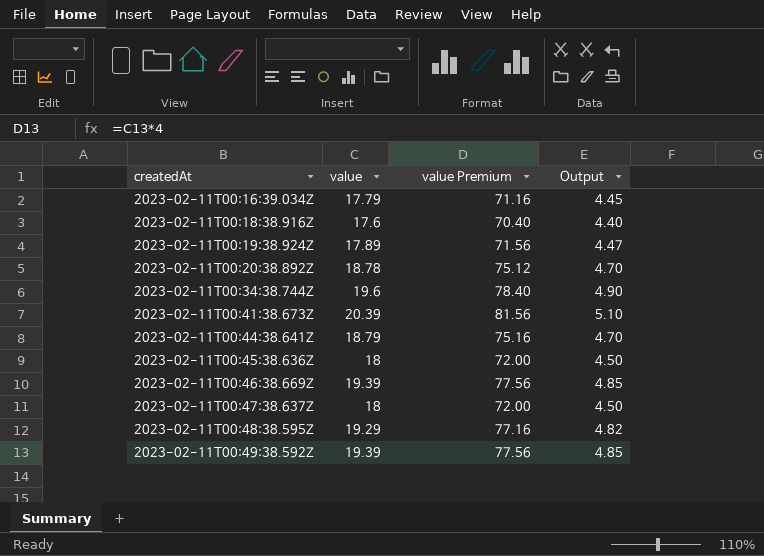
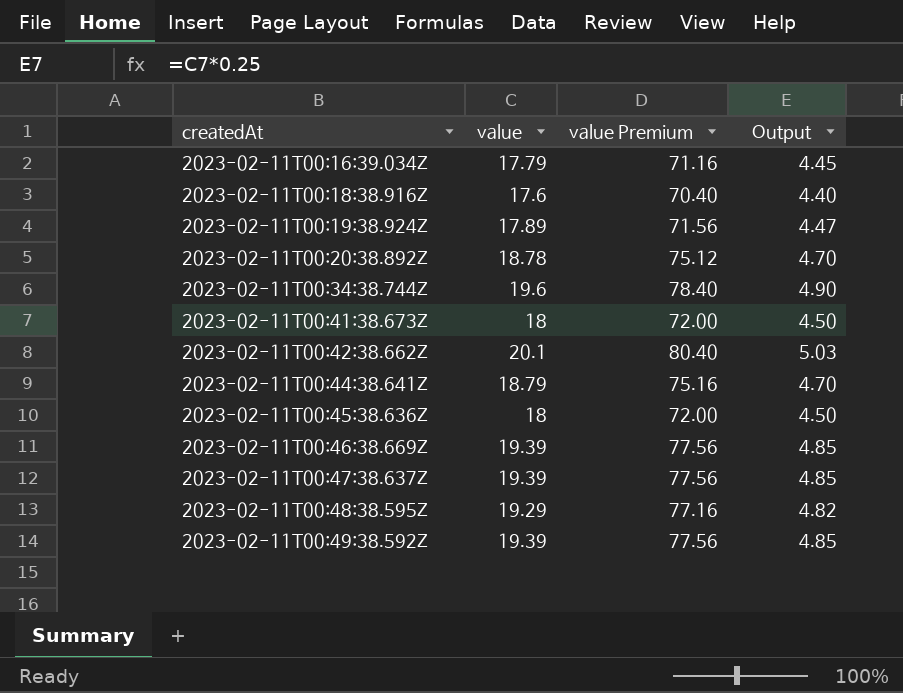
2023-02-11T00:41:38.673Z | value: 20.39 -> 18
2023-02-11T00:41:38.673Z | value Premium: 81.56 -> 72.00
2023-02-11T00:41:38.673Z | Output: 5.10 -> 4.50
row 2023-02-11T00:42:38.662Z: none -> 20.1 | 80.40 | 5.03
2023-02-11T00:47:38.637Z | value: 18 -> 19.39
2023-02-11T00:47:38.637Z | value Premium: 72.00 -> 77.56
2023-02-11T00:47:38.637Z | Output: 4.50 -> 4.85

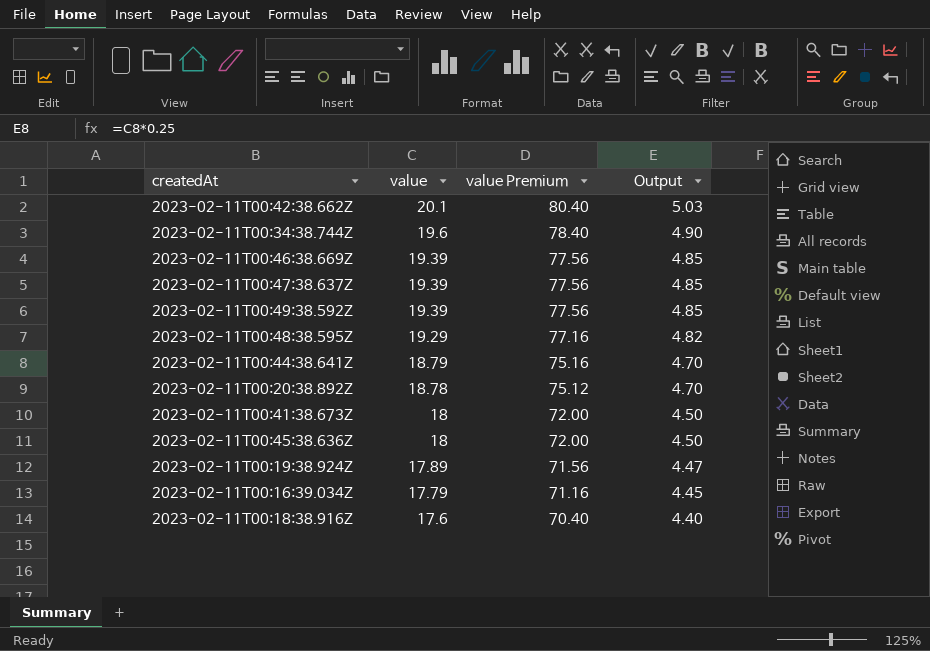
row order: createdAt ascending -> value descending

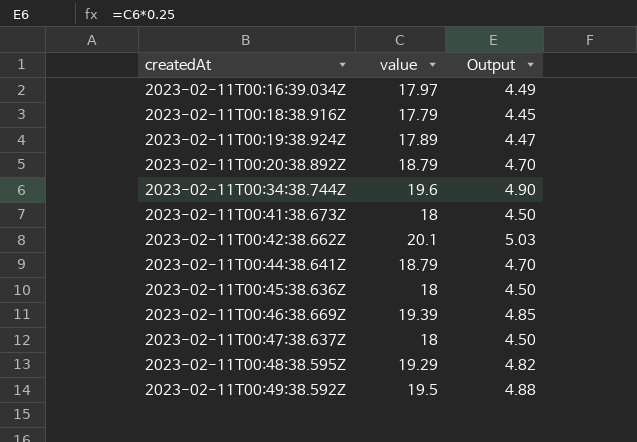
row order: value descending -> createdAt ascending
column value Premium | formula: [value] * 4 -> none
2023-02-11T00:16:39.034Z | value: 17.79 -> 17.97
2023-02-11T00:16:39.034Z | Output: 4.45 -> 4.49
2023-02-11T00:18:38.916Z | value: 17.6 -> 17.79
2023-02-11T00:18:38.916Z | Output: 4.40 -> 4.45
2023-02-11T00:20:38.892Z | value: 18.78 -> 18.79
2023-02-11T00:47:38.637Z | value: 19.39 -> 18
2023-02-11T00:47:38.637Z | Output: 4.85 -> 4.50
2023-02-11T00:49:38.592Z | value: 19.39 -> 19.5
2023-02-11T00:49:38.592Z | Output: 4.85 -> 4.88

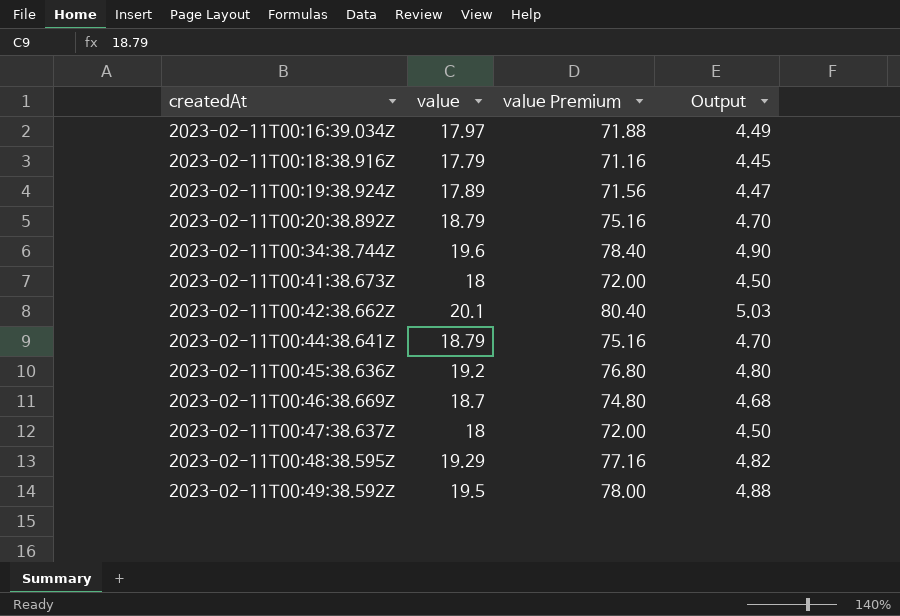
column value Premium | formula: none -> [value] * 4
2023-02-11T00:45:38.636Z | value: 18 -> 19.2
2023-02-11T00:45:38.636Z | Output: 4.50 -> 4.80
2023-02-11T00:46:38.669Z | value: 19.39 -> 18.7
2023-02-11T00:46:38.669Z | Output: 4.85 -> 4.68

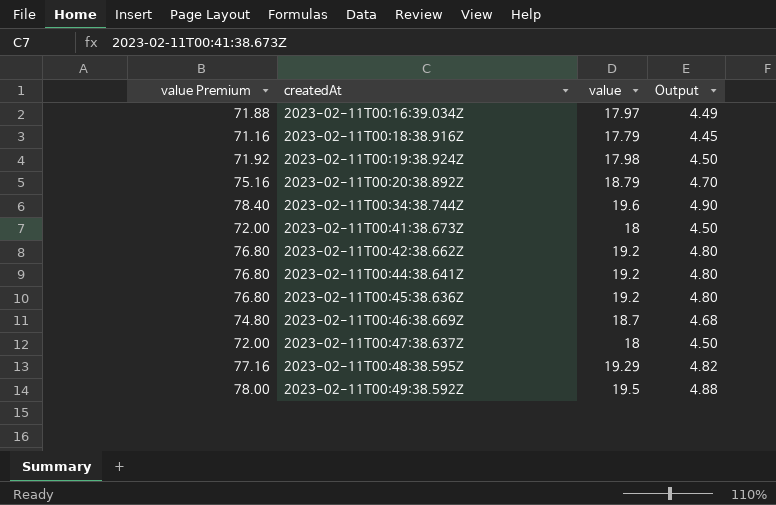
column value Premium | position: 3 -> 1
2023-02-11T00:19:38.924Z | value Premium: 71.56 -> 71.92
2023-02-11T00:19:38.924Z | value: 17.89 -> 17.98
2023-02-11T00:19:38.924Z | Output: 4.47 -> 4.50
2023-02-11T00:42:38.662Z | value Premium: 80.40 -> 76.80
2023-02-11T00:42:38.662Z | value: 20.1 -> 19.2
2023-02-11T00:42:38.662Z | Output: 5.03 -> 4.80
2023-02-11T00:44:38.641Z | value Premium: 75.16 -> 76.80
2023-02-11T00:44:38.641Z | value: 18.79 -> 19.2
2023-02-11T00:44:38.641Z | Output: 4.70 -> 4.80

